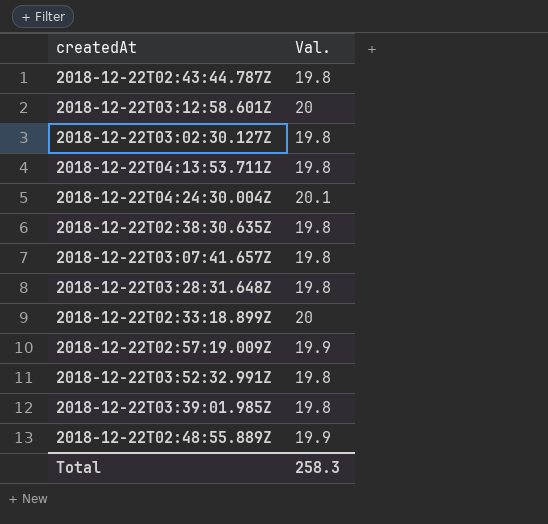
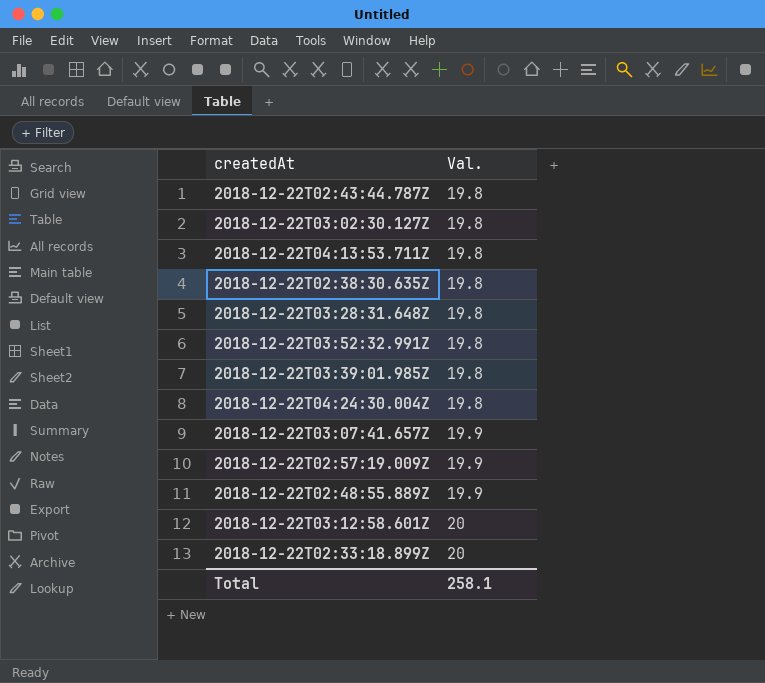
row order: none -> Val. ascending
2018-12-22T04:24:30.004Z | Val.: 20.1 -> 19.8
2018-12-22T03:07:41.657Z | Val.: 19.8 -> 19.9
Total | Val.: 258.3 -> 258.1

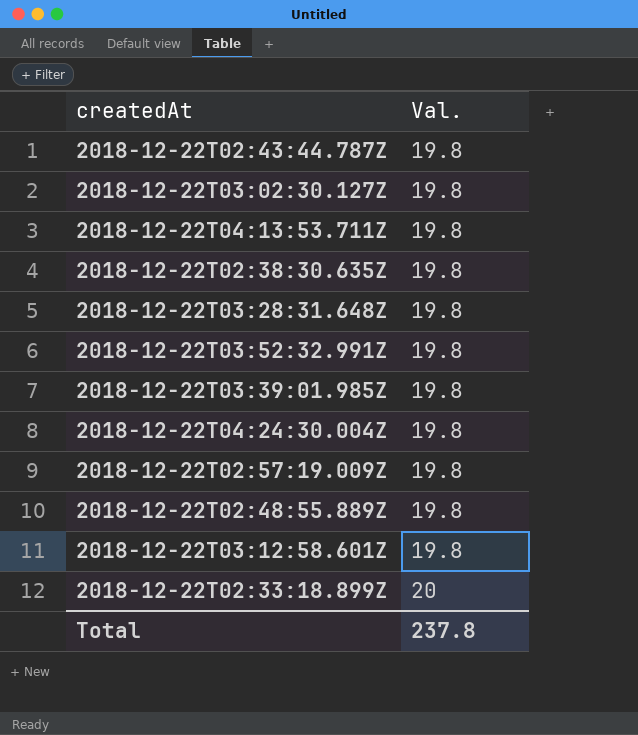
row 2018-12-22T03:07:41.657Z: 19.9 -> none
2018-12-22T02:57:19.009Z | Val.: 19.9 -> 19.8
2018-12-22T02:48:55.889Z | Val.: 19.9 -> 19.8
2018-12-22T03:12:58.601Z | Val.: 20 -> 19.8
Total | Val.: 258.1 -> 237.8

